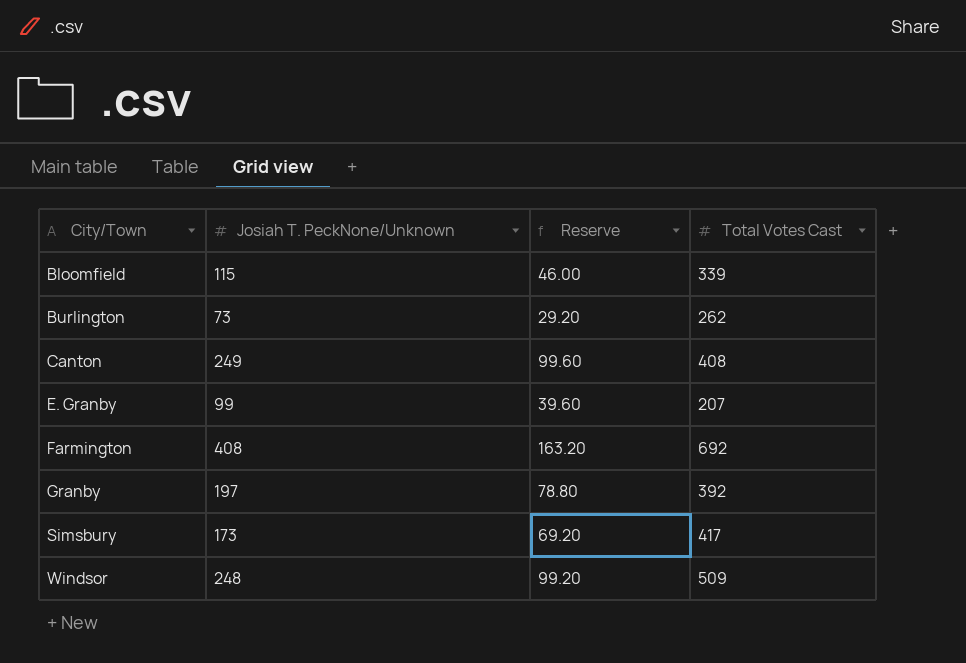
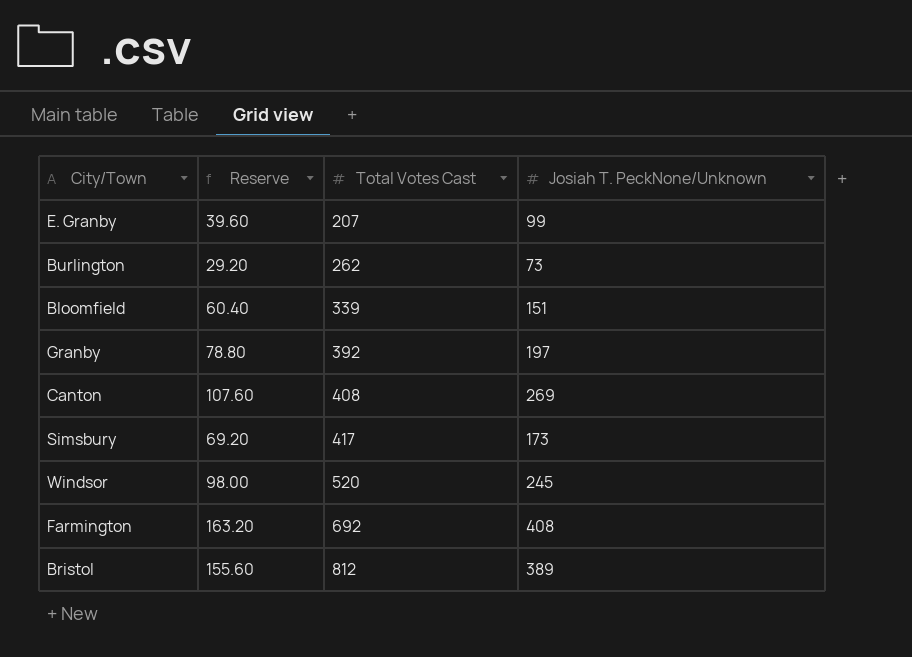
row order: City/Town ascending -> Total Votes Cast ascending
column Josiah T. PeckNone/Unknown | position: 2 -> 4
Bloomfield | Reserve: 46.00 -> 60.40
Bloomfield | Josiah T. PeckNone/Unknown: 115 -> 151
Canton | Reserve: 99.60 -> 107.60
Canton | Josiah T. PeckNone/Unknown: 249 -> 269
Windsor | Reserve: 99.20 -> 98.00
Windsor | Total Votes Cast: 509 -> 520
Windsor | Josiah T. PeckNone/Unknown: 248 -> 245
row Bristol: none -> 155.60 | 812 | 389

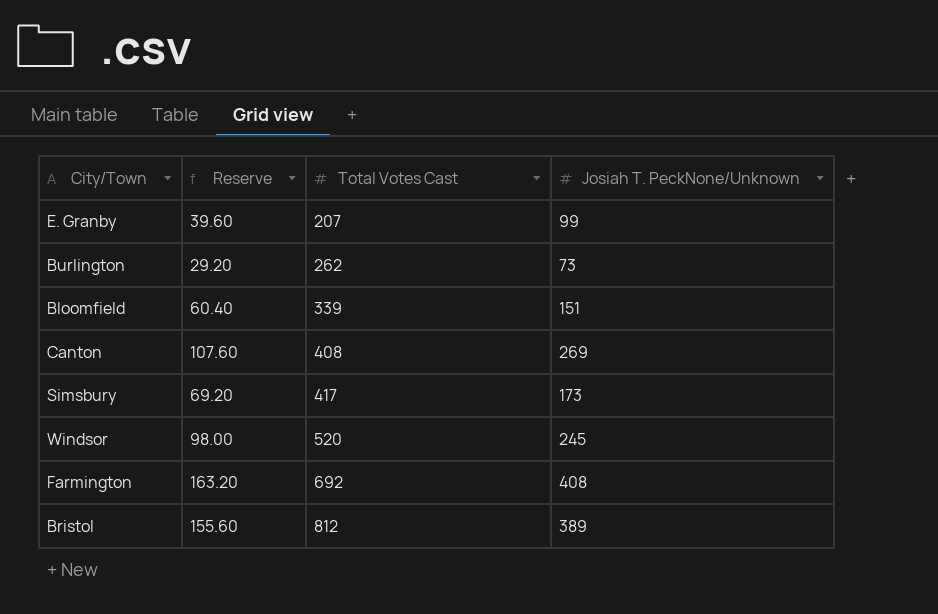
row Granby: 78.80 | 392 | 197 -> none

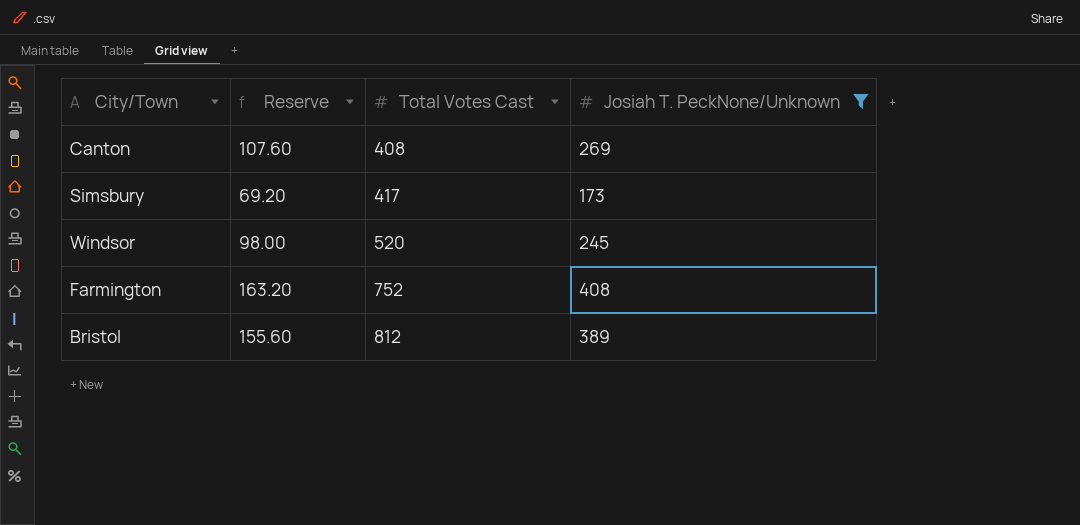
filter: none -> Josiah T. PeckNone/Unknown >= 173
Farmington | Total Votes Cast: 692 -> 752

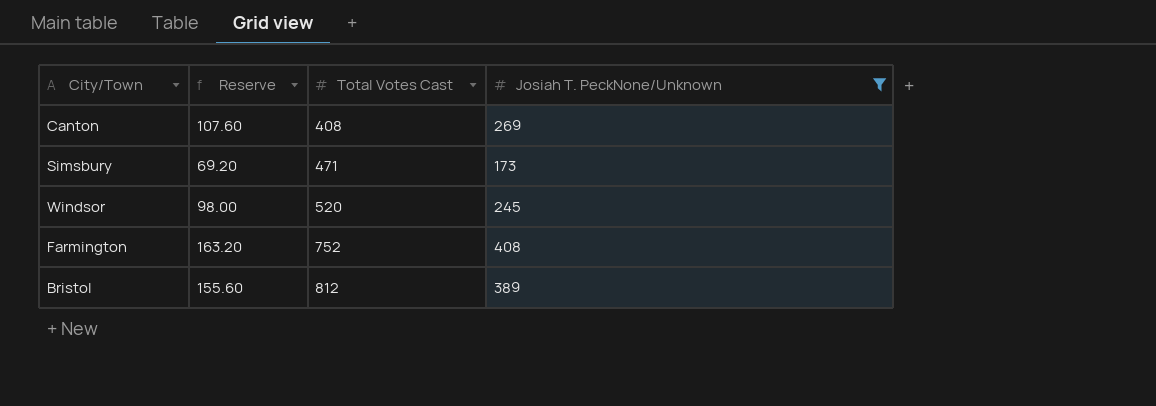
Simsbury | Total Votes Cast: 417 -> 471

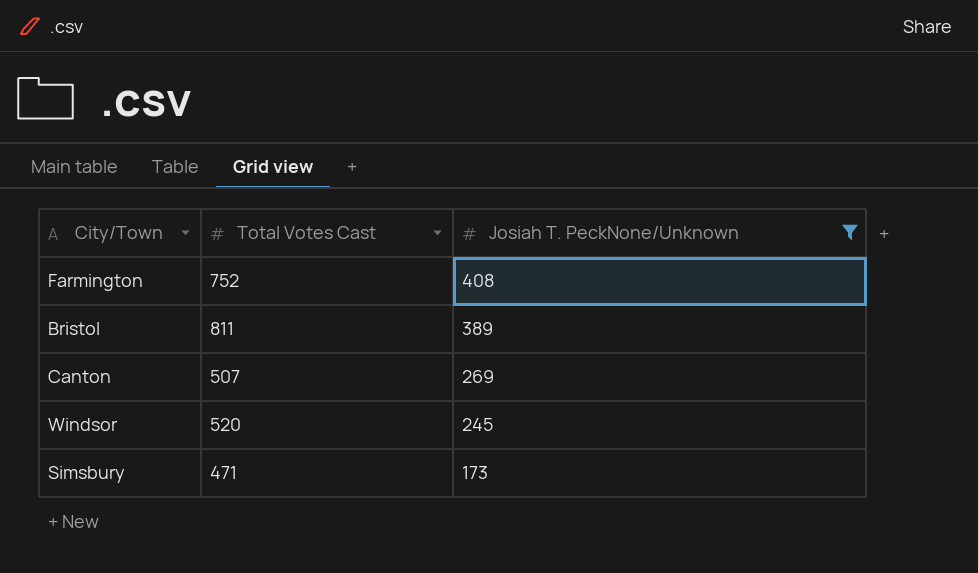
row order: Total Votes Cast ascending -> Josiah T. PeckNone/Unknown descending
column Reserve | formula: [Josiah T. PeckNone/Unknown] * 0.4 -> none
Bristol | Total Votes Cast: 812 -> 811
Canton | Total Votes Cast: 408 -> 507

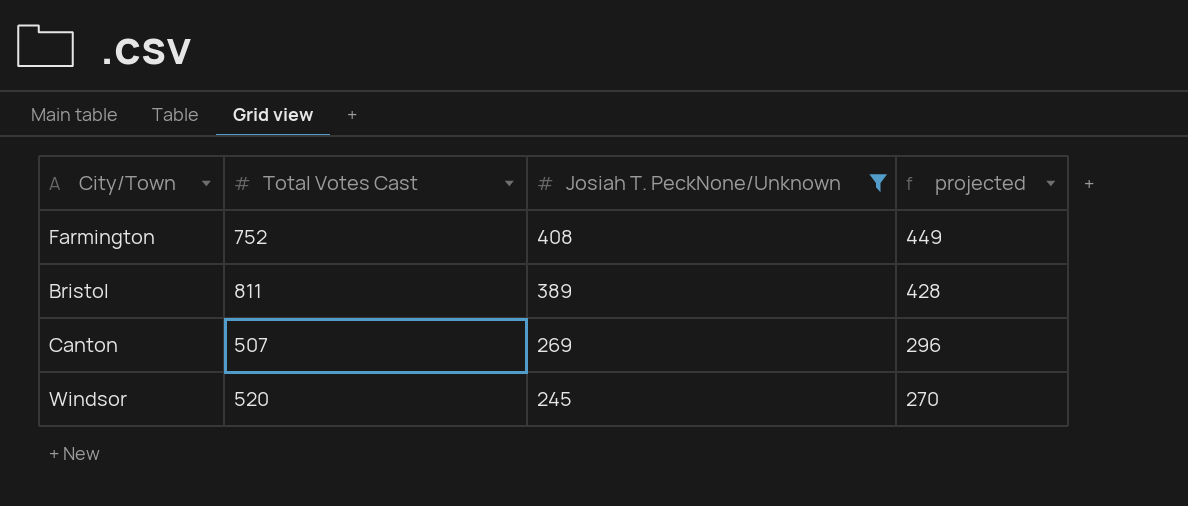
column projected | formula: none -> [Josiah T. PeckNone/Unknown] * 1.1
row Simsbury: 471 | 173 -> none

